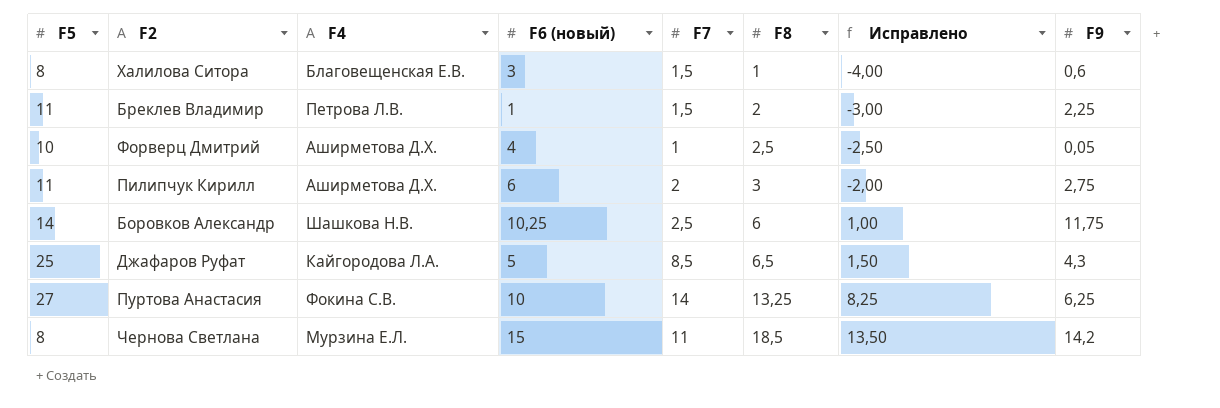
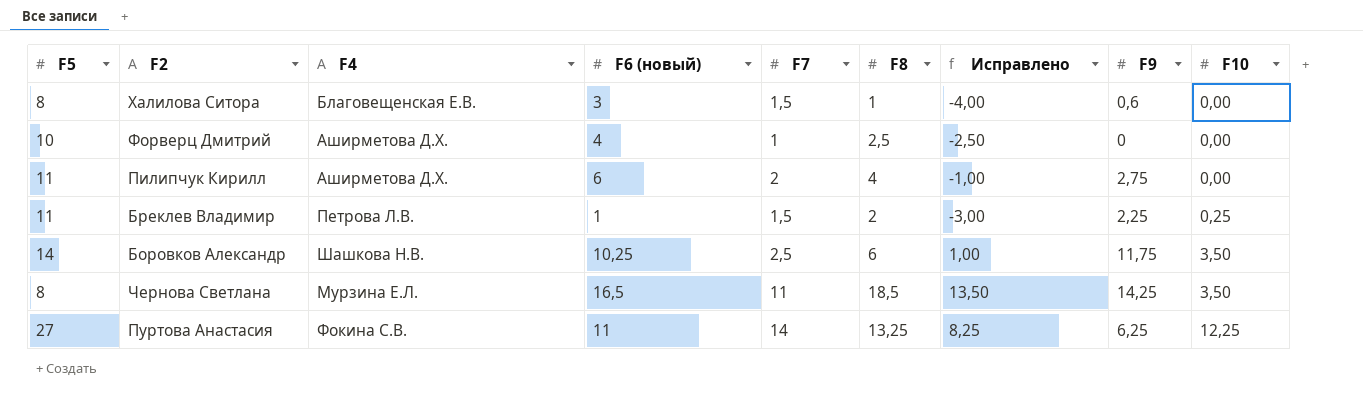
row order: F8 ascending -> F10 ascending
column F10 | position: none -> 9
row Джафаров Руфат: 25 | Кайгородова Л.А. | 5 | 8,5 | 6,5 | 1,50 | 4,3 -> none
Форверц Дмитрий | F9: 0,05 -> 0
Пилипчук Кирилл | F8: 3 -> 4
Пилипчук Кирилл | Исправлено: -2,00 -> -1,00
Чернова Светлана | F6 (новый): 15 -> 16,5
Чернова Светлана | F9: 14,2 -> 14,25
Пуртова Анастасия | F6 (новый): 10 -> 11

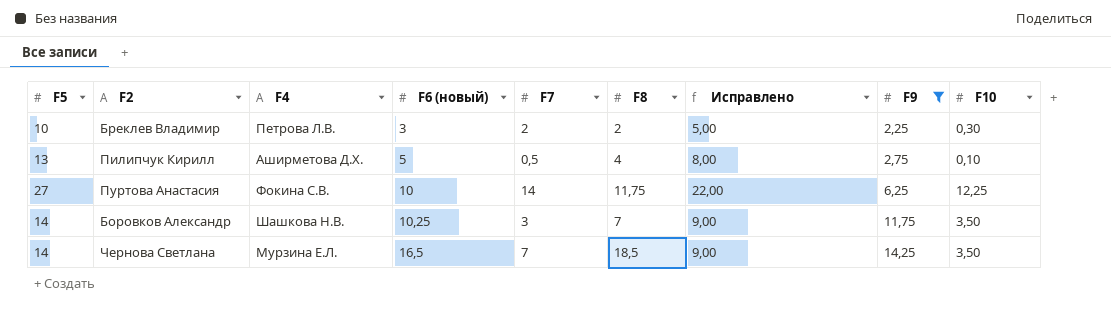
filter: none -> F9 >= 2,25
row order: F10 ascending -> F6 (новый) ascending
column Исправлено | formula: [F8] - 5 -> [F5] - 5
Бреклев Владимир | F5: 11 -> 10
Бреклев Владимир | F6 (новый): 1 -> 3
Бреклев Владимир | F7: 1,5 -> 2
Бреклев Владимир | F10: 0,25 -> 0,30
Пилипчук Кирилл | F5: 11 -> 13
Пилипчук Кирилл | F6 (новый): 6 -> 5
Пилипчук Кирилл | F7: 2 -> 0,5
Пилипчук Кирилл | F10: 0,00 -> 0,10
Пуртова Анастасия | F6 (новый): 11 -> 10
Пуртова Анастасия | F8: 13,25 -> 11,75
Боровков Александр | F7: 2,5 -> 3
Боровков Александр | F8: 6 -> 7
Чернова Светлана | F5: 8 -> 14
Чернова Светлана | F7: 11 -> 7

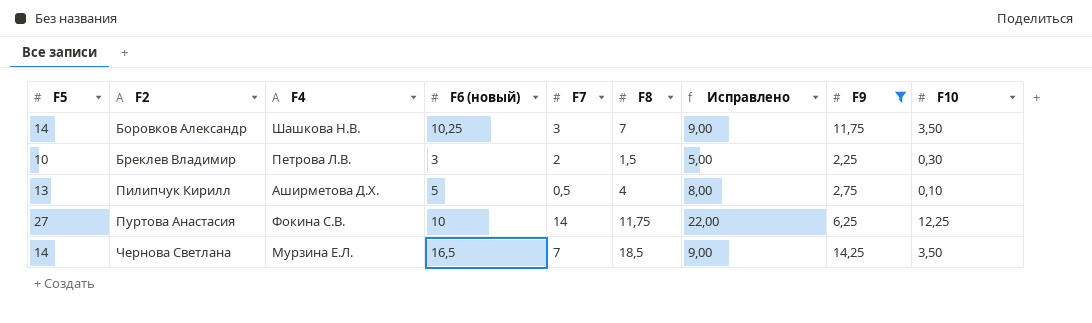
row order: F6 (новый) ascending -> F2 ascending
Бреклев Владимир | F8: 2 -> 1,5

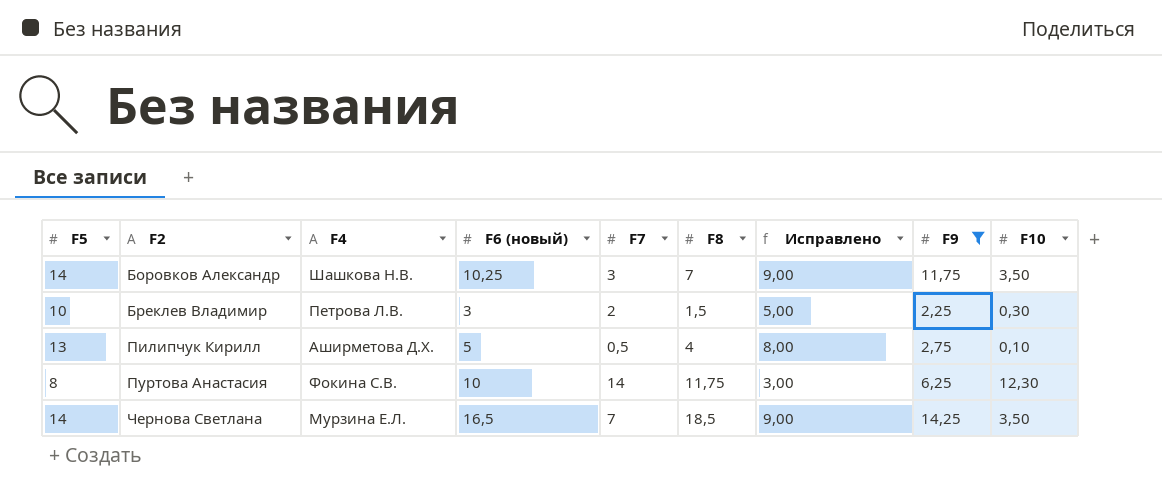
Пуртова Анастасия | F5: 27 -> 8
Пуртова Анастасия | Исправлено: 22,00 -> 3,00
Пуртова Анастасия | F10: 12,25 -> 12,30

